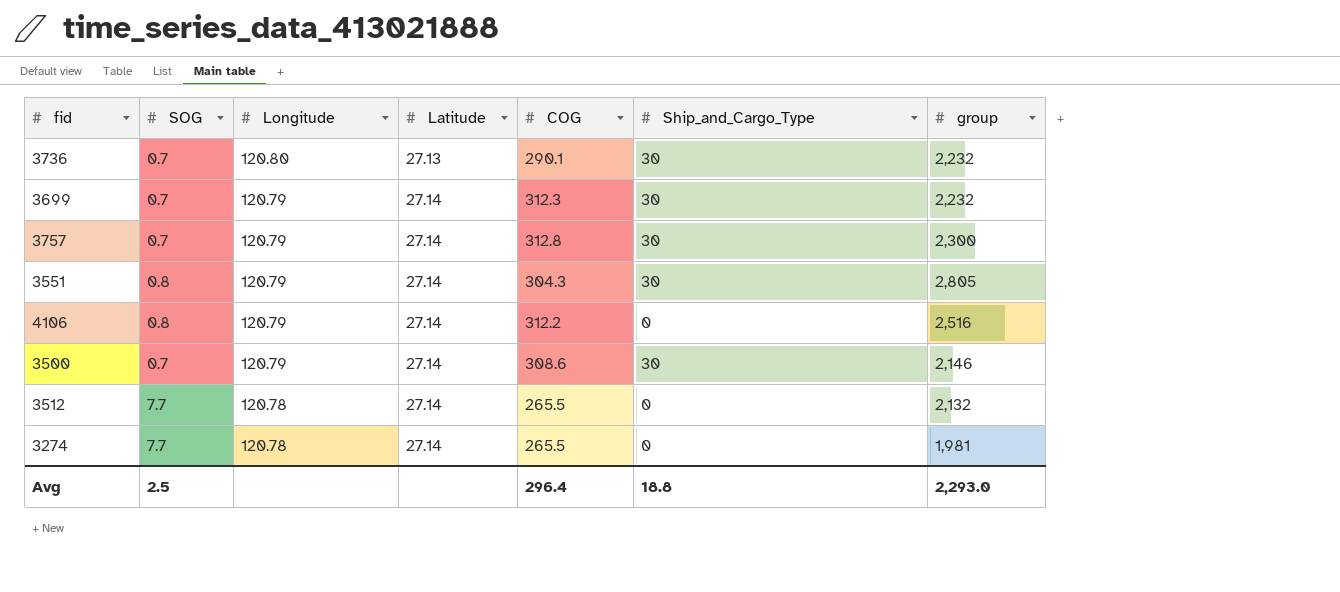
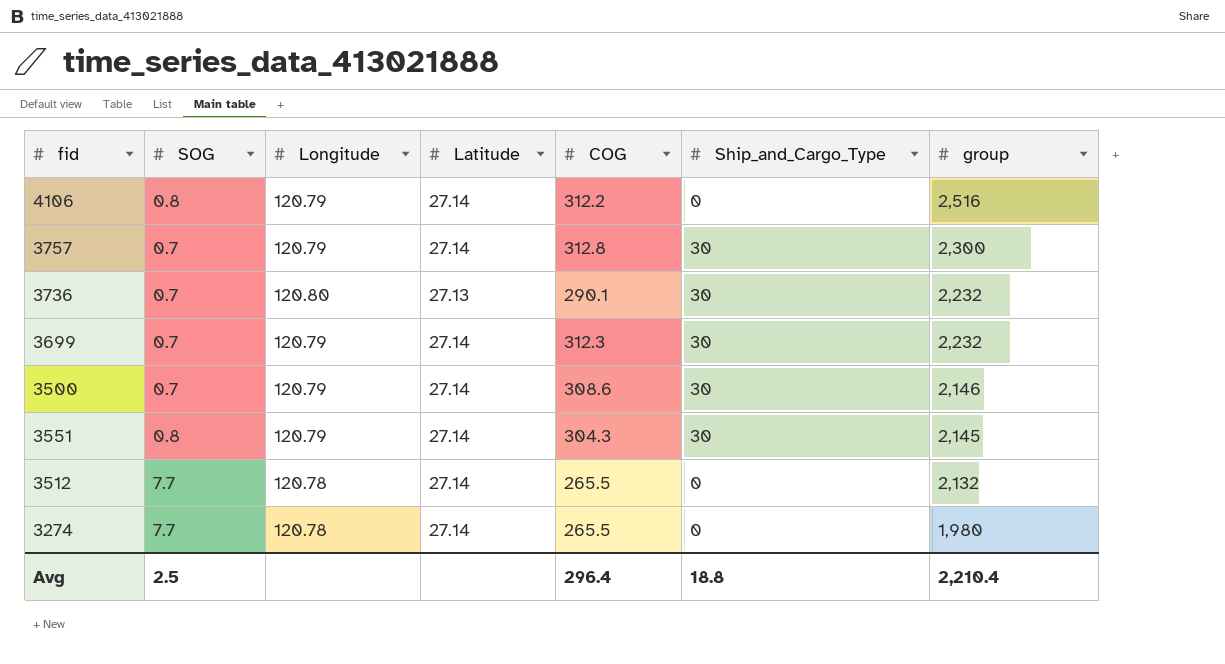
row order: Longitude descending -> group descending
3551 | group: 2,805 -> 2,145
3274 | group: 1,981 -> 1,980
Avg | group: 2,293.0 -> 2,210.4

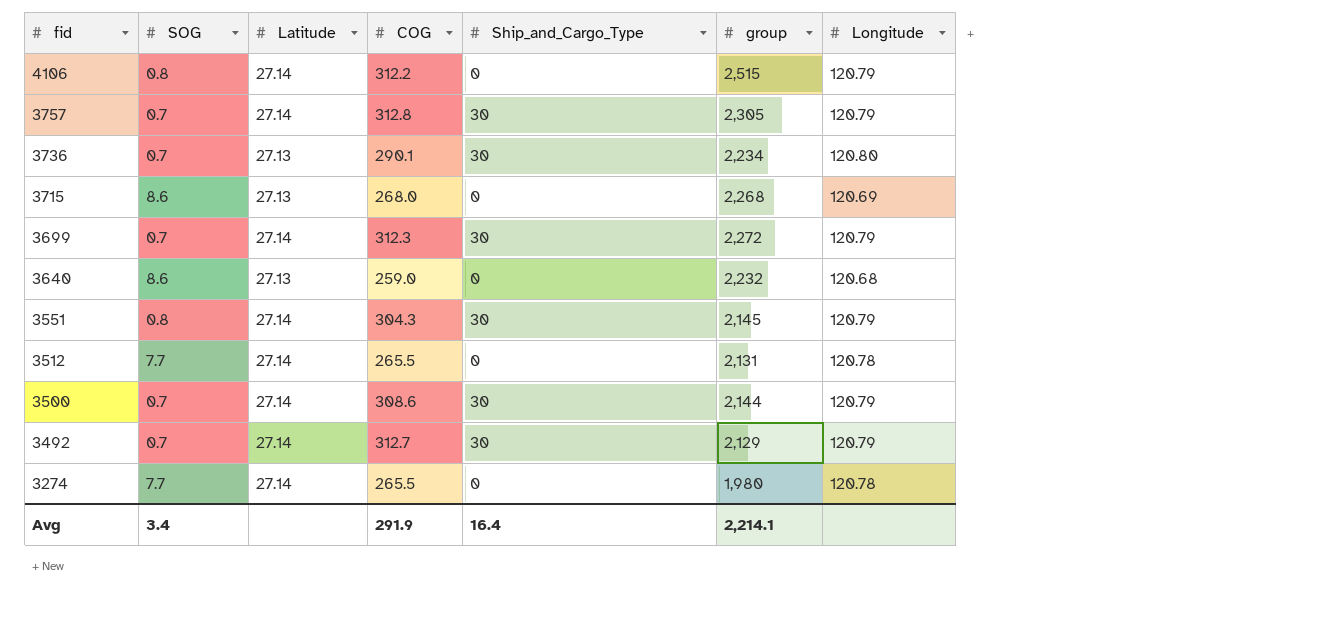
row order: group descending -> fid descending
column Longitude | position: 3 -> 7
4106 | group: 2,516 -> 2,515
3757 | group: 2,300 -> 2,305
3736 | group: 2,232 -> 2,234
row 3715: none -> 8.6 | 27.13 | 268.0 | 0 | 2,268 | 120.69
3699 | group: 2,232 -> 2,272
row 3640: none -> 8.6 | 27.13 | 259.0 | 0 | 2,232 | 120.68
3512 | group: 2,132 -> 2,131
3500 | group: 2,146 -> 2,144
row 3492: none -> 0.7 | 27.14 | 312.7 | 30 | 2,129 | 120.79
Avg | SOG: 2.5 -> 3.4
Avg | COG: 296.4 -> 291.9
Avg | Ship_and_Cargo_Type: 18.8 -> 16.4
Avg | group: 2,210.4 -> 2,214.1

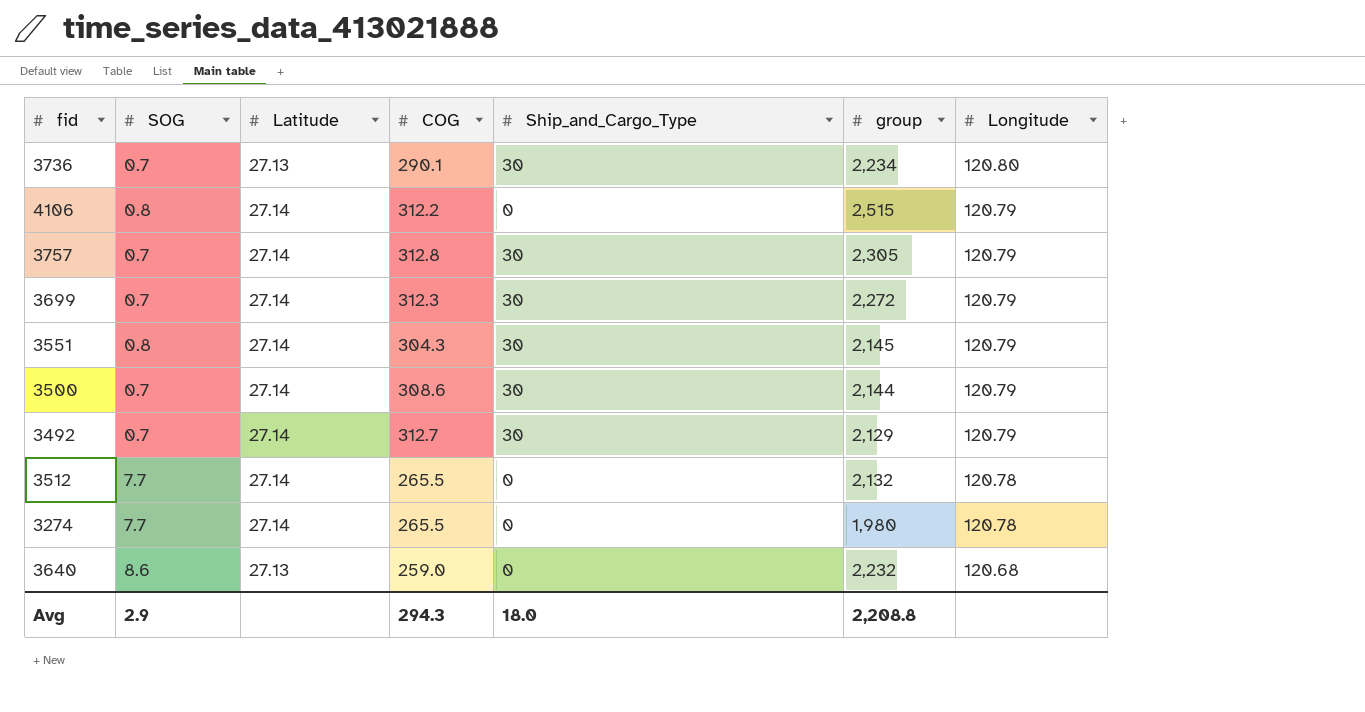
row order: fid descending -> Longitude descending
row 3715: 8.6 | 27.13 | 268.0 | 0 | 2,268 | 120.69 -> none
3512 | group: 2,131 -> 2,132
Avg | SOG: 3.4 -> 2.9
Avg | COG: 291.9 -> 294.3
Avg | Ship_and_Cargo_Type: 16.4 -> 18.0
Avg | group: 2,214.1 -> 2,208.8

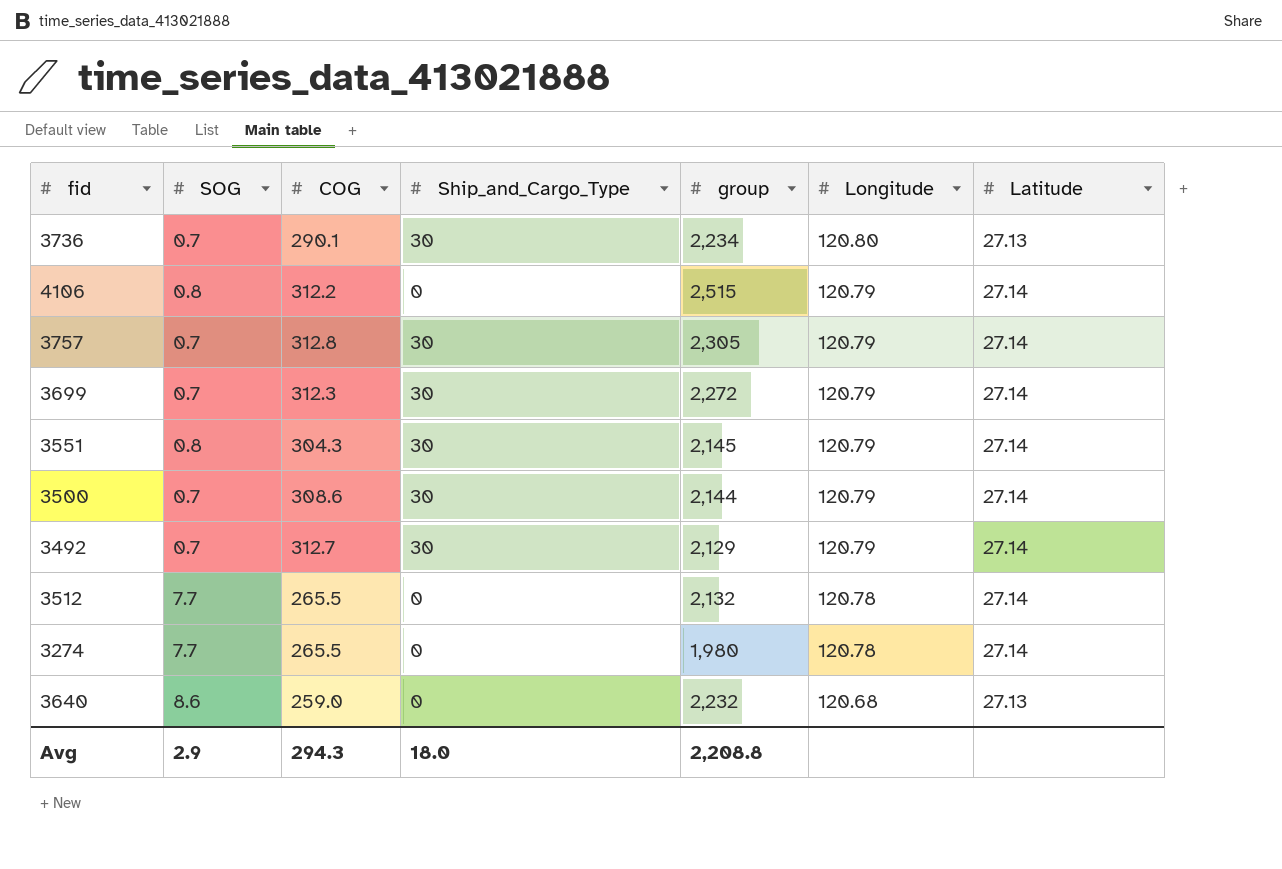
column Latitude | position: 3 -> 7

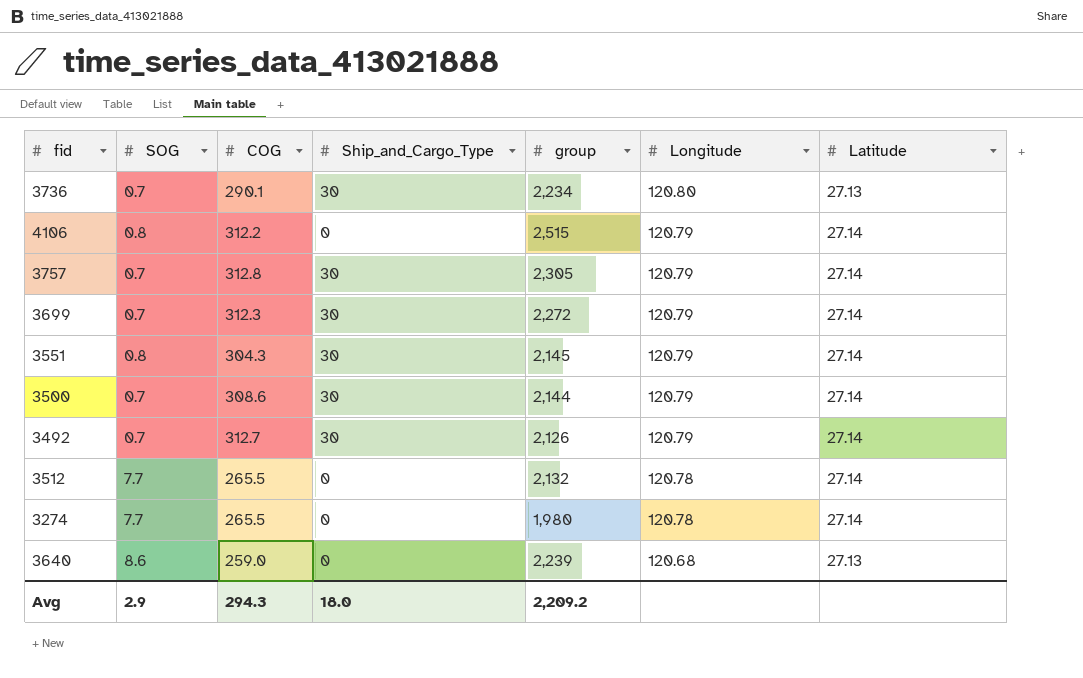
3492 | group: 2,129 -> 2,126
3640 | group: 2,232 -> 2,239
Avg | group: 2,208.8 -> 2,209.2

